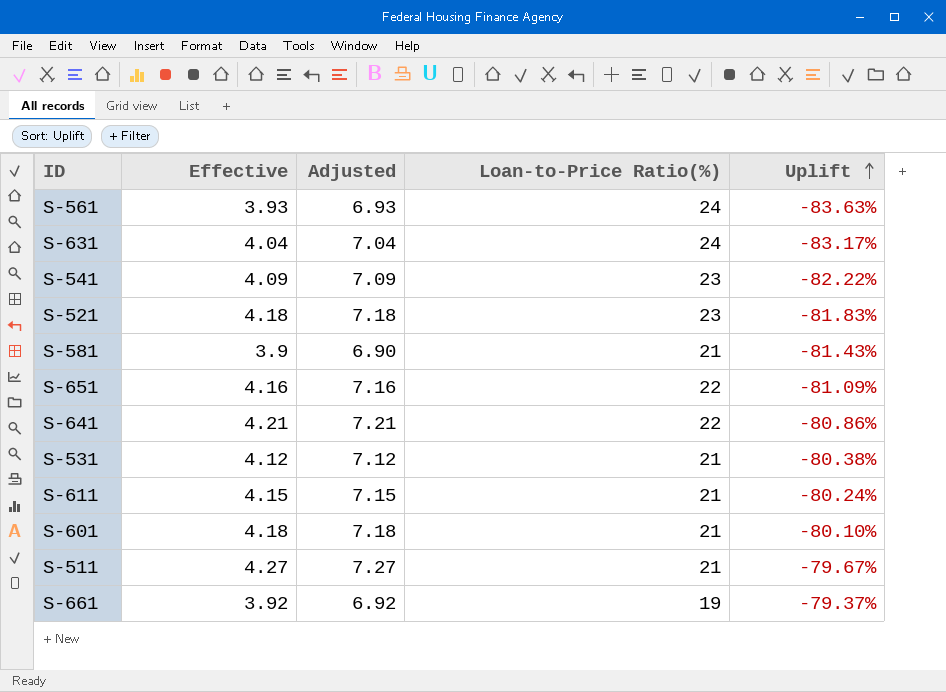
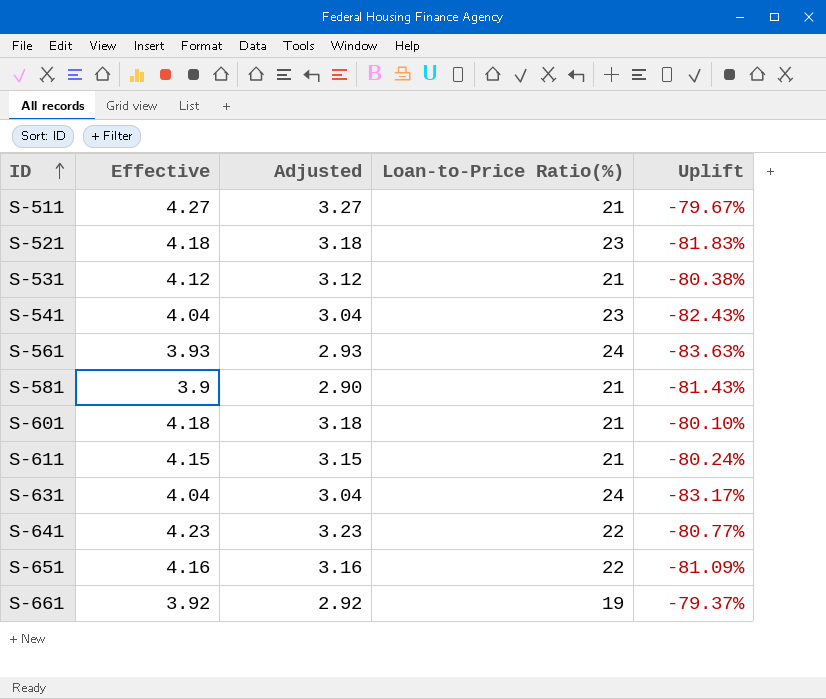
row order: Uplift ascending -> ID ascending
column Adjusted | formula: [Effective] + 3 -> [Effective] - 1
S-541 | Effective: 4.09 -> 4.04
S-541 | Uplift: -82.22% -> -82.43%
S-641 | Effective: 4.21 -> 4.23
S-641 | Uplift: -80.86% -> -80.77%

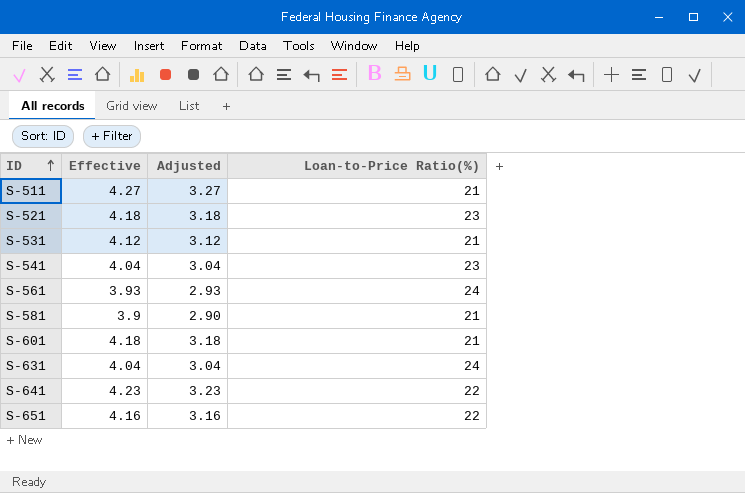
column Uplift | formula: ([Effective] - [Loan-to-Price Ratio(%)]) / [Loan-to-Price Ratio(%)] -> none
row S-611: 4.15 | 3.15 | 21 | -80.24% -> none
row S-661: 3.92 | 2.92 | 19 | -79.37% -> none

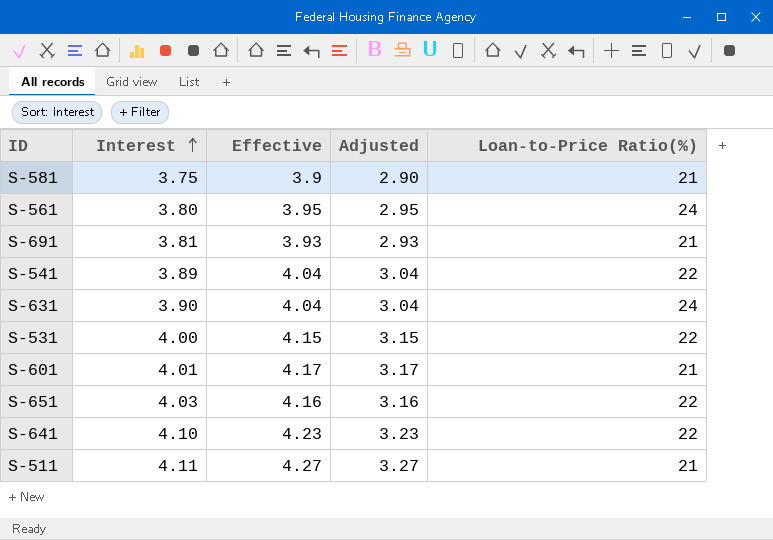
row order: ID ascending -> Interest ascending
column Interest | position: none -> 2
row S-521: 4.18 | 3.18 | 23 -> none
S-561 | Effective: 3.93 -> 3.95
S-561 | Adjusted: 2.93 -> 2.95
row S-691: none -> 3.81 | 3.93 | 2.93 | 21
S-541 | Loan-to-Price Ratio(%): 23 -> 22
S-531 | Effective: 4.12 -> 4.15
S-531 | Adjusted: 3.12 -> 3.15
S-531 | Loan-to-Price Ratio(%): 21 -> 22
S-601 | Effective: 4.18 -> 4.17
S-601 | Adjusted: 3.18 -> 3.17

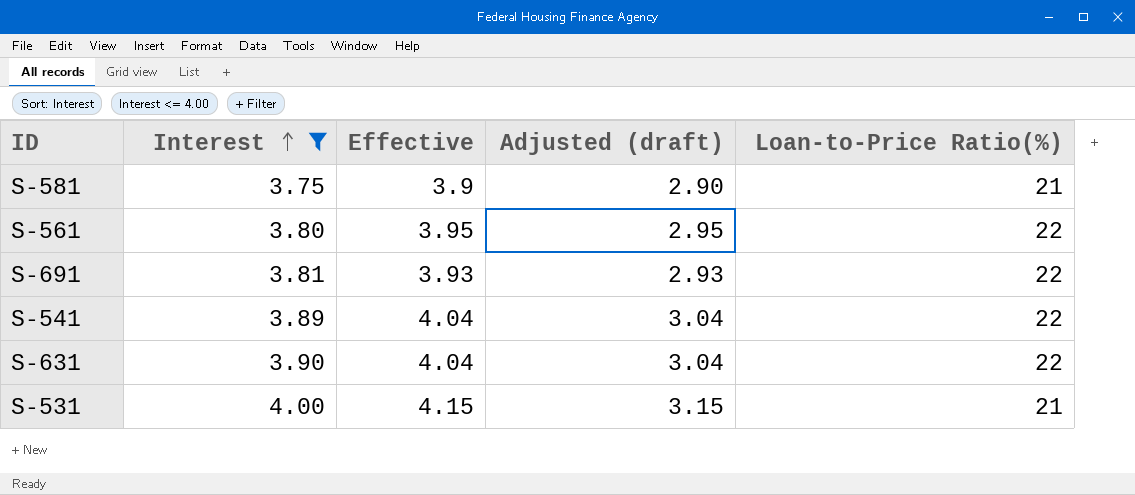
filter: none -> Interest <= 4.00
column name: Adjusted -> Adjusted (draft)
S-561 | Loan-to-Price Ratio(%): 24 -> 22
S-691 | Loan-to-Price Ratio(%): 21 -> 22
S-631 | Loan-to-Price Ratio(%): 24 -> 22
S-531 | Loan-to-Price Ratio(%): 22 -> 21

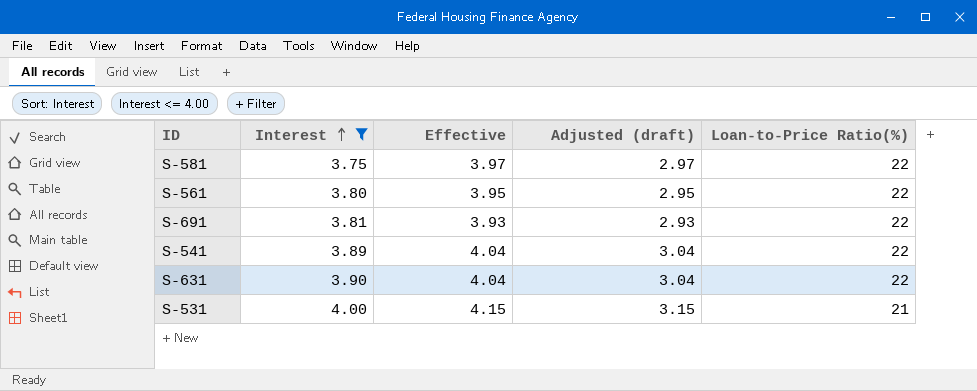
S-581 | Effective: 3.9 -> 3.97
S-581 | Adjusted (draft): 2.90 -> 2.97
S-581 | Loan-to-Price Ratio(%): 21 -> 22

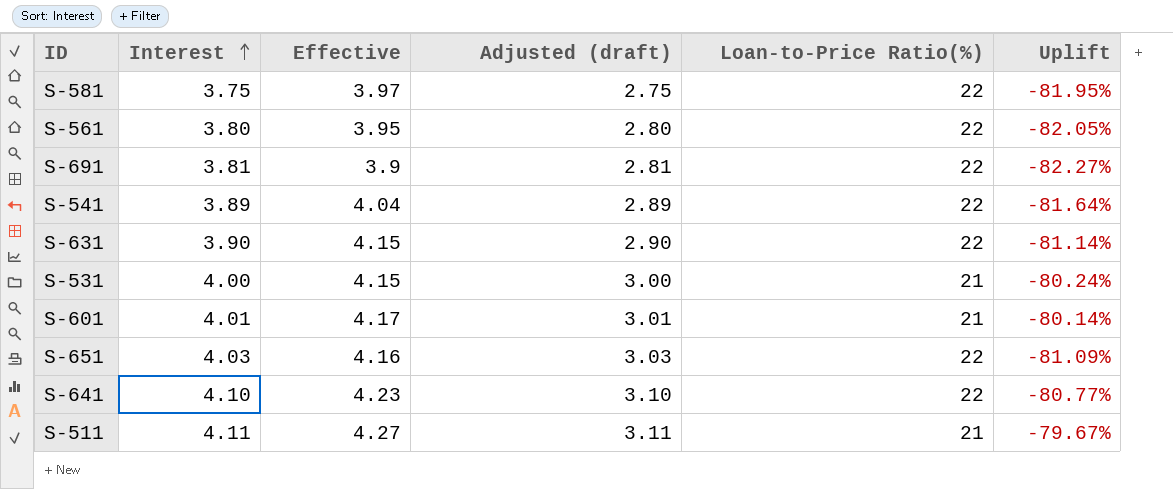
filter: Interest <= 4.00 -> none
column Adjusted (draft) | formula: [Effective] - 1 -> [Interest] - 1
column Uplift | formula: none -> ([Effective] - [Loan-to-Price Ratio(%)]) / [Loan-to-Price Ratio(%)]
S-691 | Effective: 3.93 -> 3.9
S-631 | Effective: 4.04 -> 4.15

